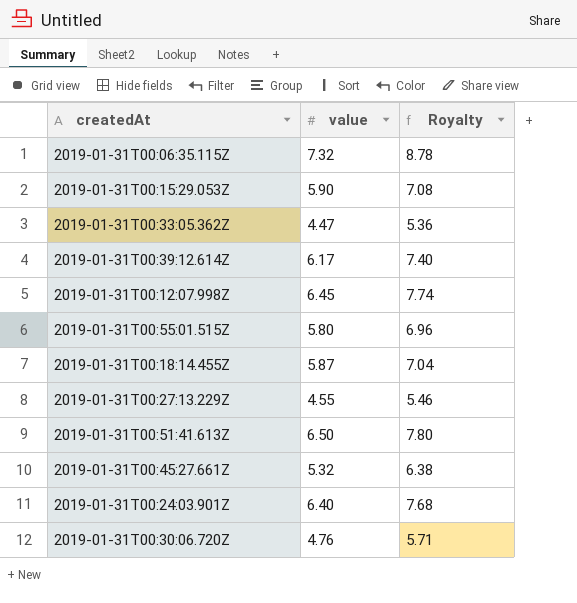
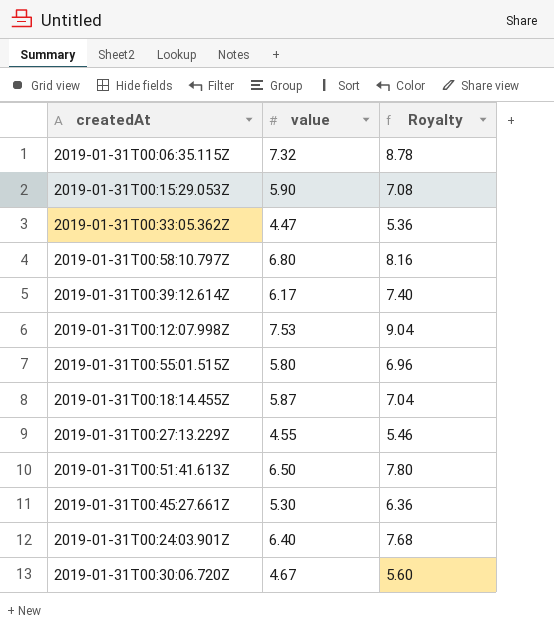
row 2019-01-31T00:58:10.797Z: none -> 6.80 | 8.16
2019-01-31T00:12:07.998Z | value: 6.45 -> 7.53
2019-01-31T00:12:07.998Z | Royalty: 7.74 -> 9.04
2019-01-31T00:45:27.661Z | value: 5.32 -> 5.30
2019-01-31T00:45:27.661Z | Royalty: 6.38 -> 6.36
2019-01-31T00:30:06.720Z | value: 4.76 -> 4.67
2019-01-31T00:30:06.720Z | Royalty: 5.71 -> 5.60

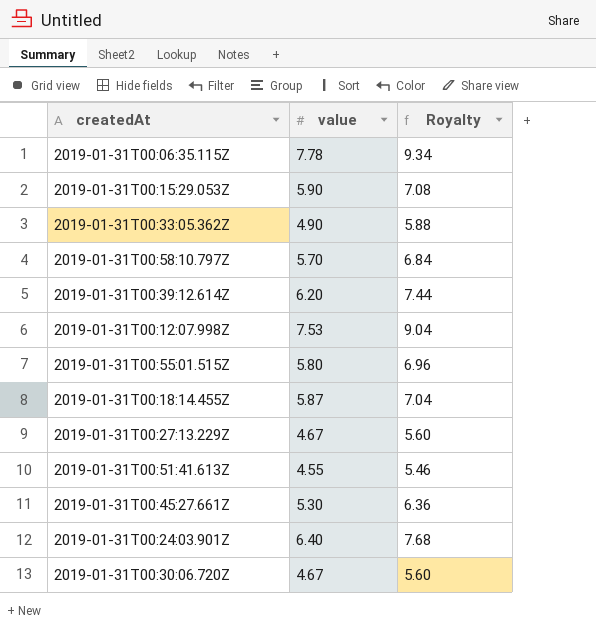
2019-01-31T00:06:35.115Z | value: 7.32 -> 7.78
2019-01-31T00:06:35.115Z | Royalty: 8.78 -> 9.34
2019-01-31T00:33:05.362Z | value: 4.47 -> 4.90
2019-01-31T00:33:05.362Z | Royalty: 5.36 -> 5.88
2019-01-31T00:58:10.797Z | value: 6.80 -> 5.70
2019-01-31T00:58:10.797Z | Royalty: 8.16 -> 6.84
2019-01-31T00:39:12.614Z | value: 6.17 -> 6.20
2019-01-31T00:39:12.614Z | Royalty: 7.40 -> 7.44
2019-01-31T00:27:13.229Z | value: 4.55 -> 4.67
2019-01-31T00:27:13.229Z | Royalty: 5.46 -> 5.60
2019-01-31T00:51:41.613Z | value: 6.50 -> 4.55
2019-01-31T00:51:41.613Z | Royalty: 7.80 -> 5.46

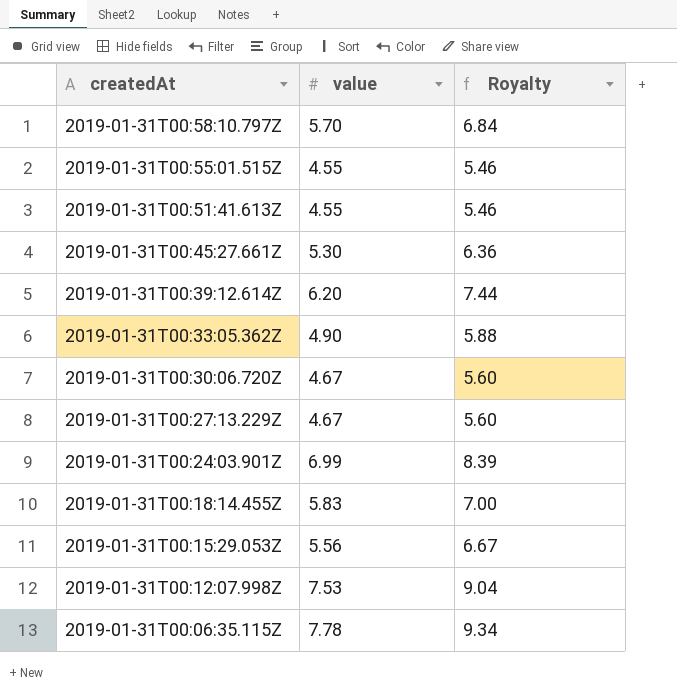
row order: none -> createdAt descending
2019-01-31T00:55:01.515Z | value: 5.80 -> 4.55
2019-01-31T00:55:01.515Z | Royalty: 6.96 -> 5.46
2019-01-31T00:24:03.901Z | value: 6.40 -> 6.99
2019-01-31T00:24:03.901Z | Royalty: 7.68 -> 8.39
2019-01-31T00:18:14.455Z | value: 5.87 -> 5.83
2019-01-31T00:18:14.455Z | Royalty: 7.04 -> 7.00
2019-01-31T00:15:29.053Z | value: 5.90 -> 5.56
2019-01-31T00:15:29.053Z | Royalty: 7.08 -> 6.67

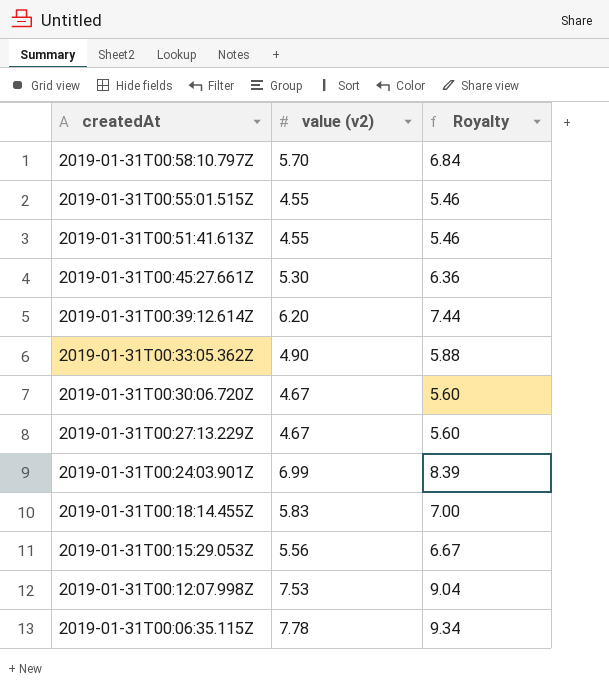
column name: value -> value (v2)

